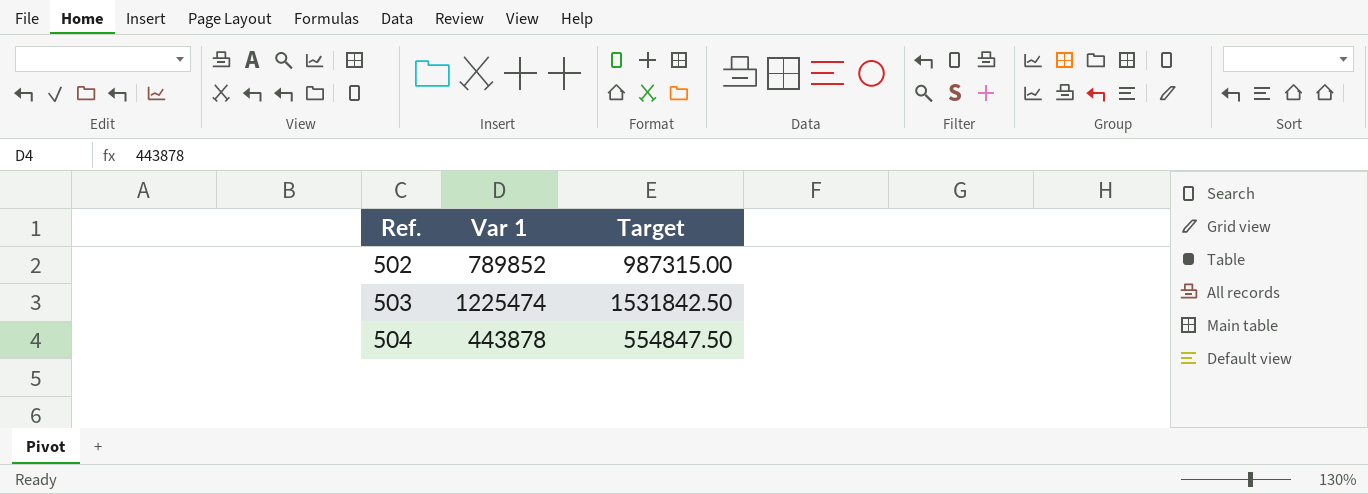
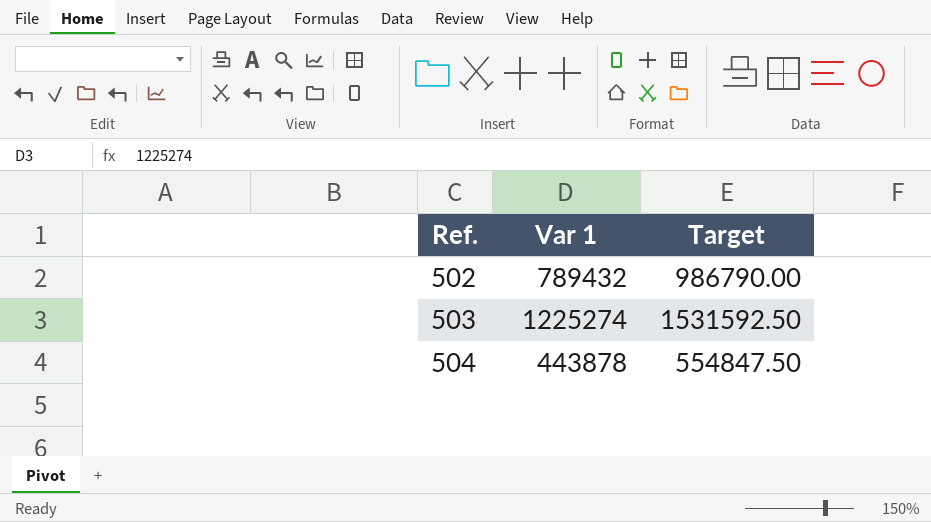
502 | Var 1: 789852 -> 789432
502 | Target: 987315.00 -> 986790.00
503 | Var 1: 1225474 -> 1225274
503 | Target: 1531842.50 -> 1531592.50

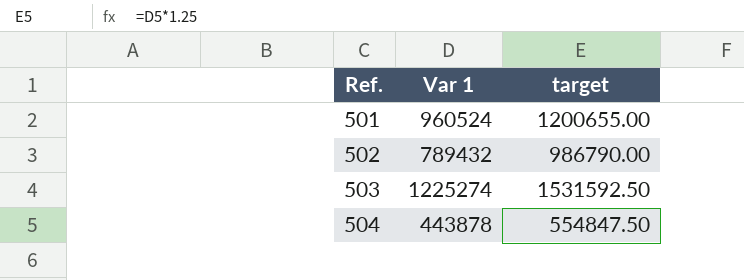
column name: Target -> target
row 501: none -> 960524 | 1200655.00

